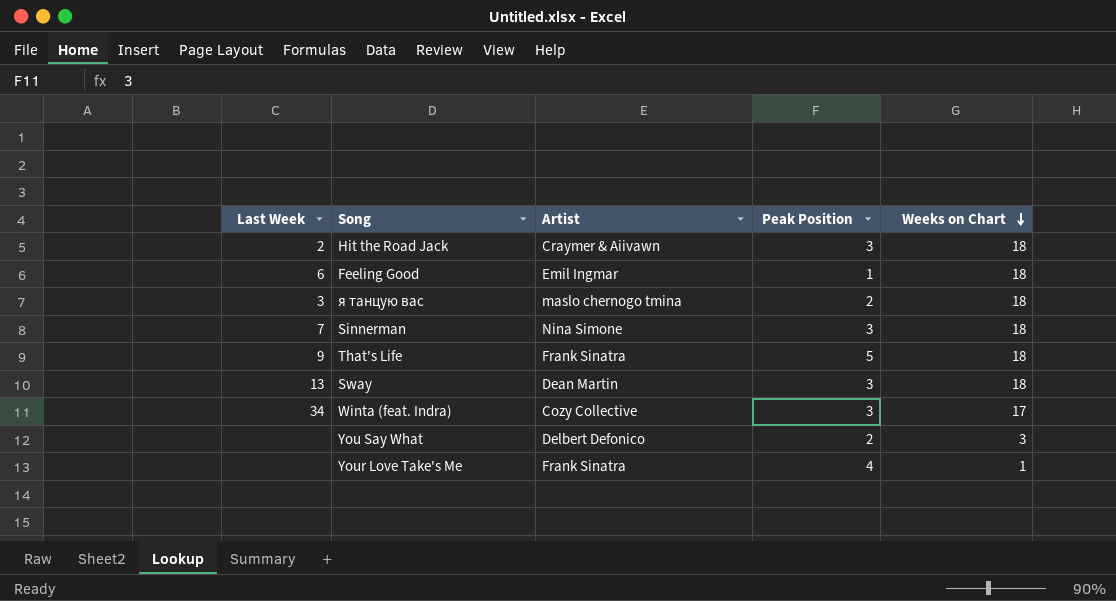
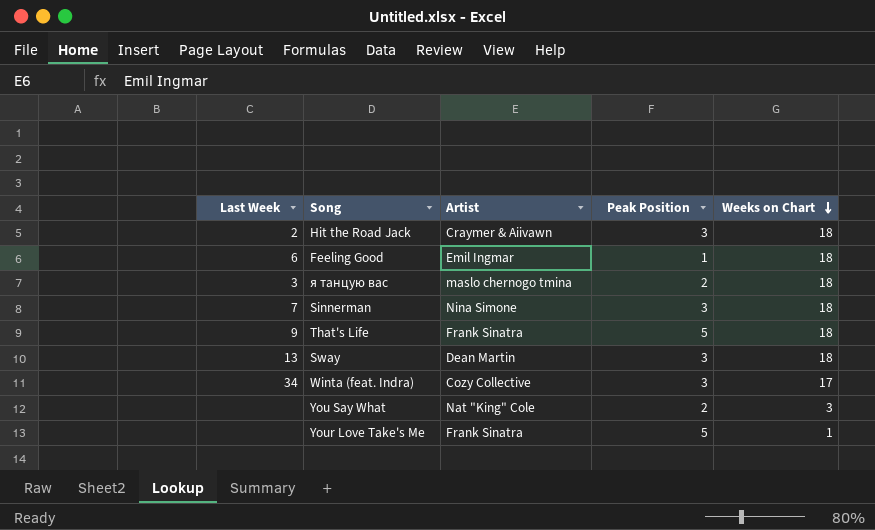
You Say What | Artist: Delbert Defonico -> Nat "King" Cole
Your Love Take's Me | Peak Position: 4 -> 5

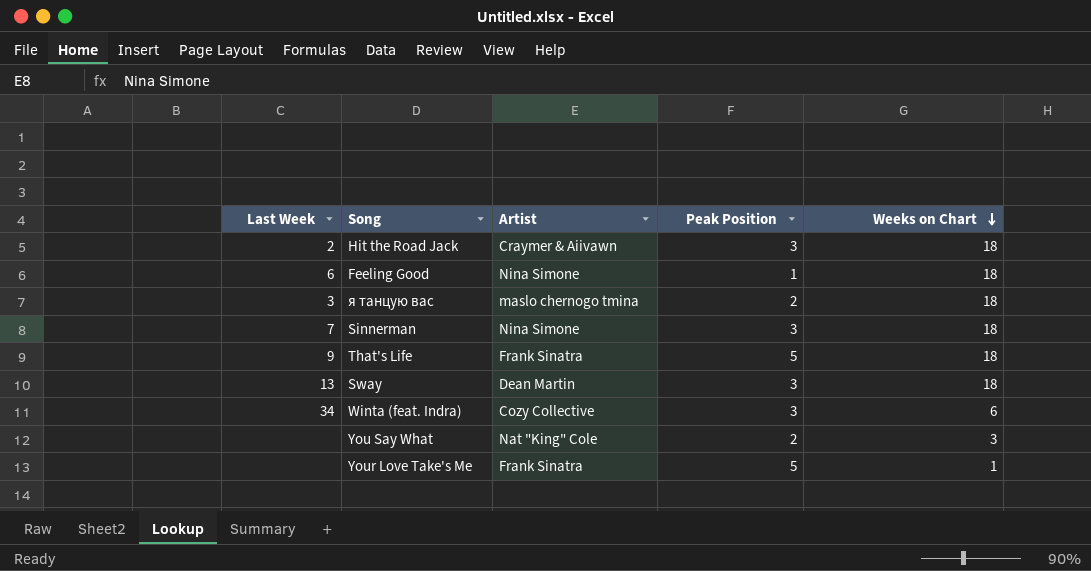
Feeling Good | Artist: Emil Ingmar -> Nina Simone
Winta (feat. Indra) | Weeks on Chart: 17 -> 6

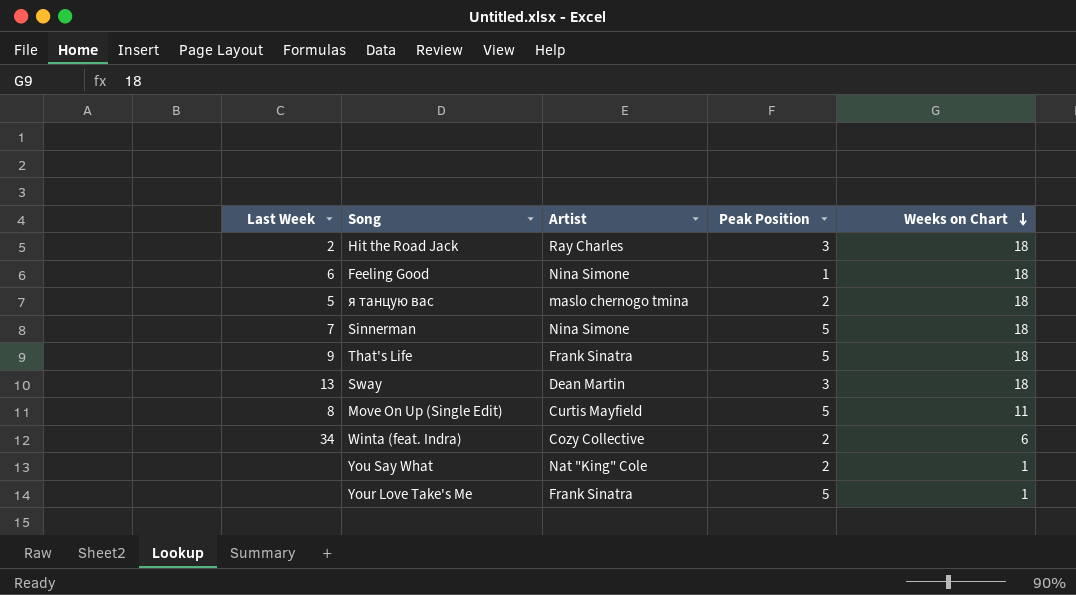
Hit the Road Jack | Artist: Craymer & Aiivawn -> Ray Charles
я танцую вас | Last Week: 3 -> 5
Sinnerman | Peak Position: 3 -> 5
row Move On Up (Single Edit): none -> 8 | Curtis Mayfield | 5 | 11
Winta (feat. Indra) | Peak Position: 3 -> 2
You Say What | Weeks on Chart: 3 -> 1

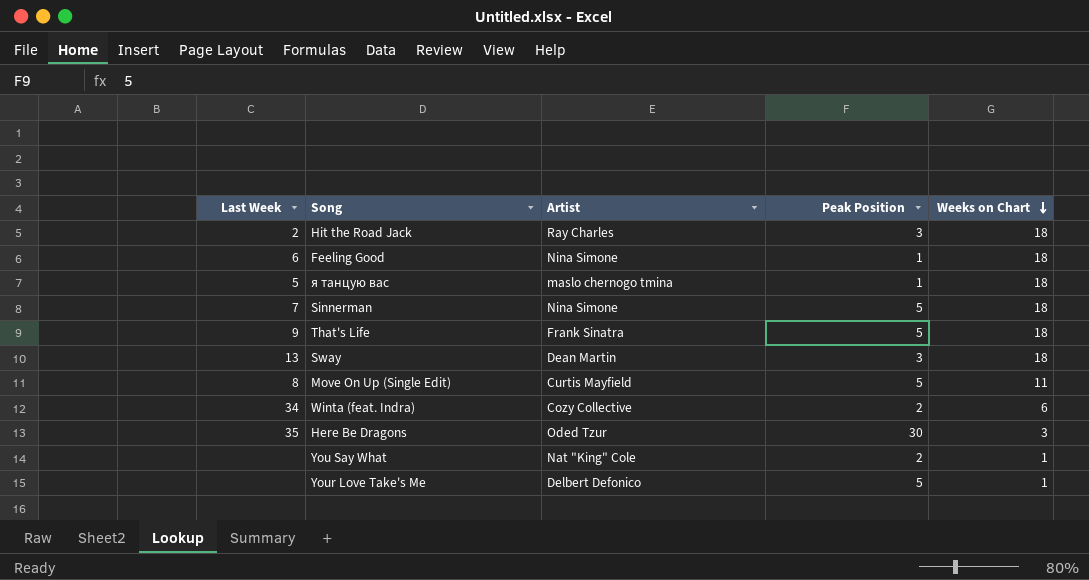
я танцую вас | Peak Position: 2 -> 1
row Here Be Dragons: none -> 35 | Oded Tzur | 30 | 3
Your Love Take's Me | Artist: Frank Sinatra -> Delbert Defonico

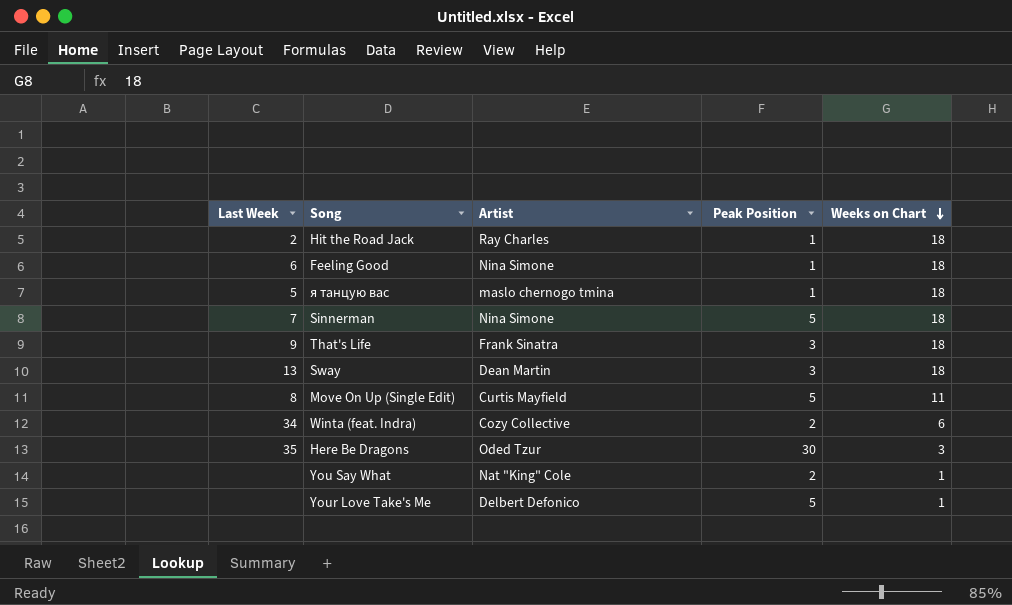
Hit the Road Jack | Peak Position: 3 -> 1
That's Life | Peak Position: 5 -> 3

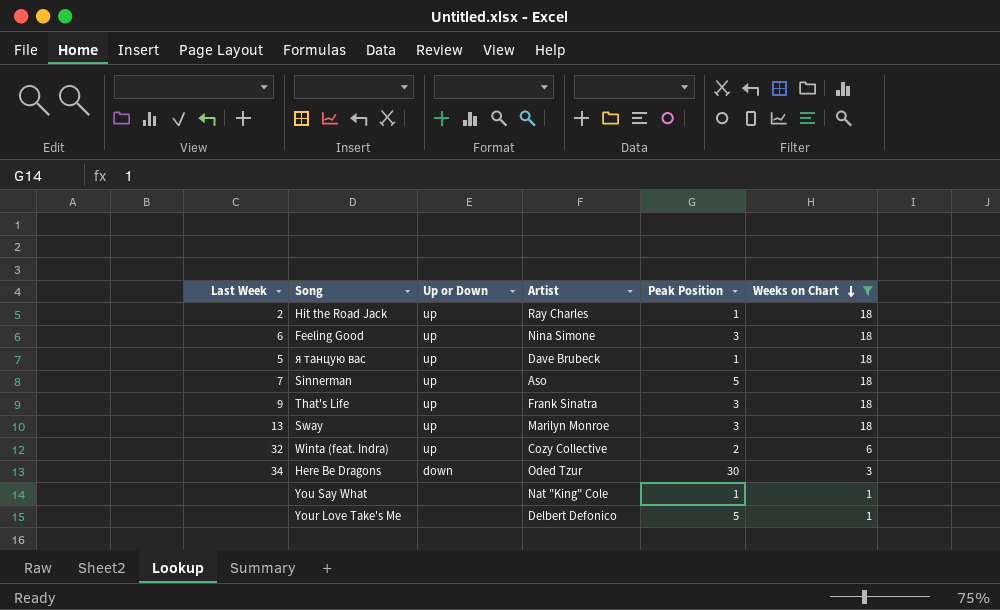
filter: none -> Weeks on Chart != 11
column Up or Down | position: none -> 3
Feeling Good | Peak Position: 1 -> 3
я танцую вас | Artist: maslo chernogo tmina -> Dave Brubeck
Sinnerman | Artist: Nina Simone -> Aso
Sway | Artist: Dean Martin -> Marilyn Monroe
Winta (feat. Indra) | Last Week: 34 -> 32
Here Be Dragons | Last Week: 35 -> 34
You Say What | Peak Position: 2 -> 1

